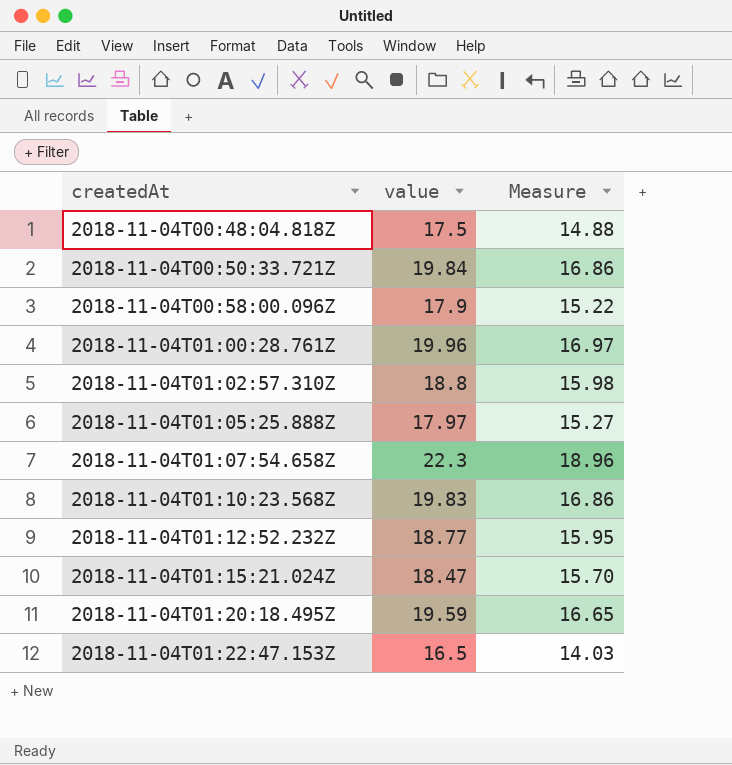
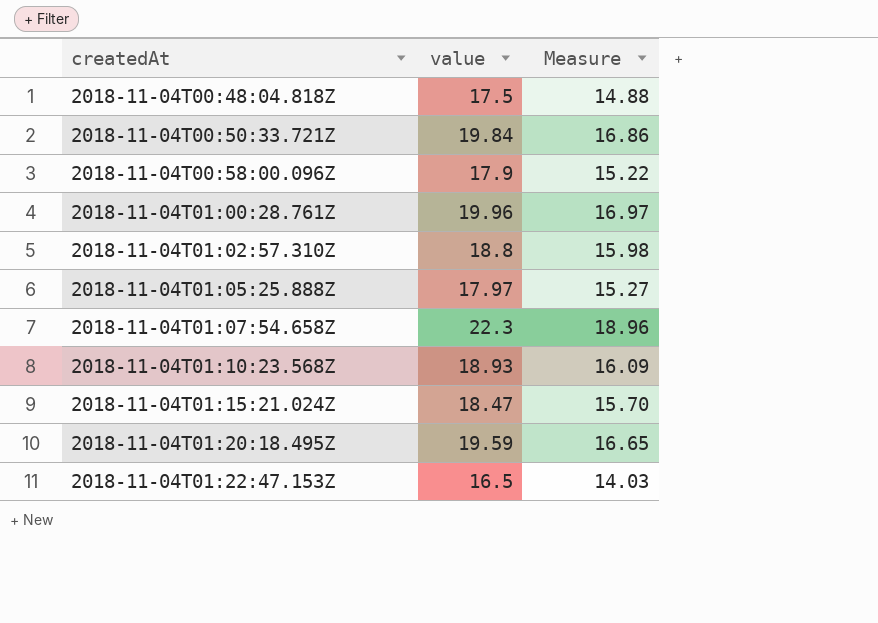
row 2018-11-04T01:12:52.232Z: 18.77 | 15.95 -> none
2018-11-04T01:10:23.568Z | value: 19.83 -> 18.93
2018-11-04T01:10:23.568Z | Measure: 16.86 -> 16.09

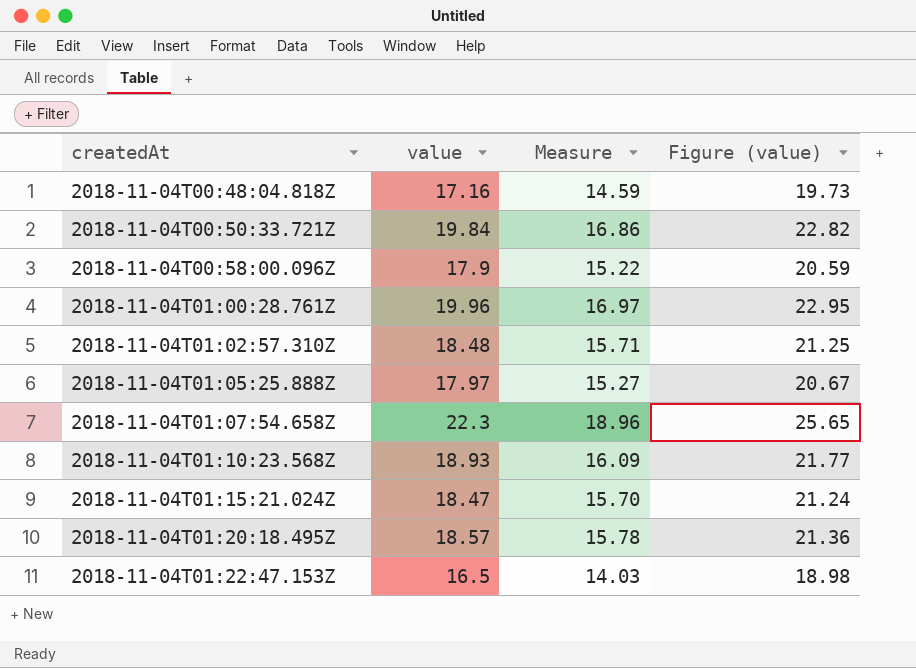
column Figure (value) | formula: none -> [value] * 1.15
2018-11-04T00:48:04.818Z | value: 17.5 -> 17.16
2018-11-04T00:48:04.818Z | Measure: 14.88 -> 14.59
2018-11-04T01:02:57.310Z | value: 18.8 -> 18.48
2018-11-04T01:02:57.310Z | Measure: 15.98 -> 15.71
2018-11-04T01:20:18.495Z | value: 19.59 -> 18.57
2018-11-04T01:20:18.495Z | Measure: 16.65 -> 15.78

